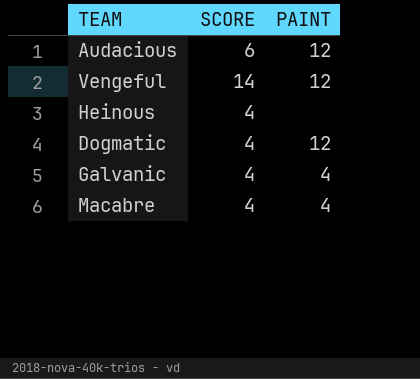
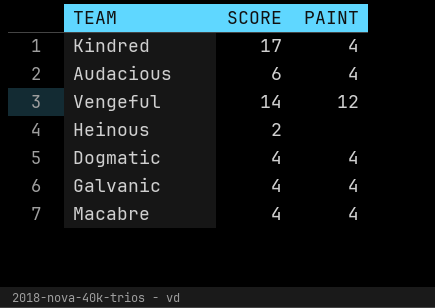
row Kindred: none -> 17 | 4
Audacious | PAINT: 12 -> 4
Heinous | SCORE: 4 -> 2
Dogmatic | PAINT: 12 -> 4

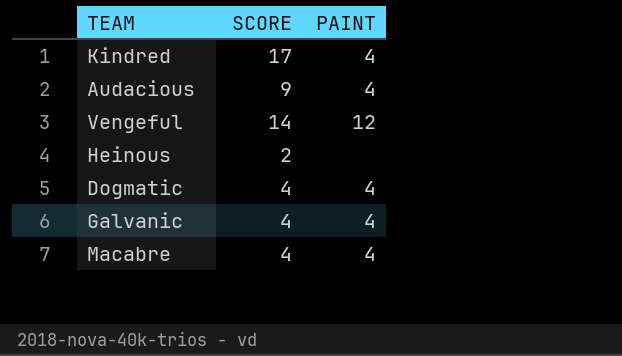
Audacious | SCORE: 6 -> 9

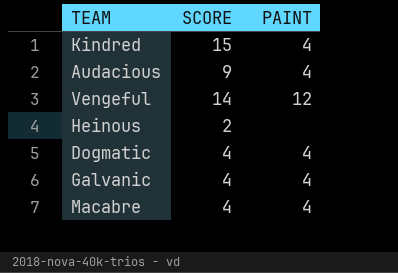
Kindred | SCORE: 17 -> 15

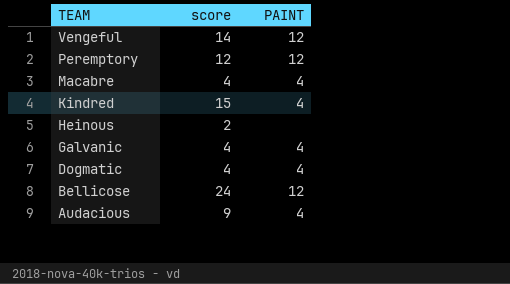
row order: none -> TEAM descending
column name: SCORE -> score
row Peremptory: none -> 12 | 12
row Bellicose: none -> 24 | 12

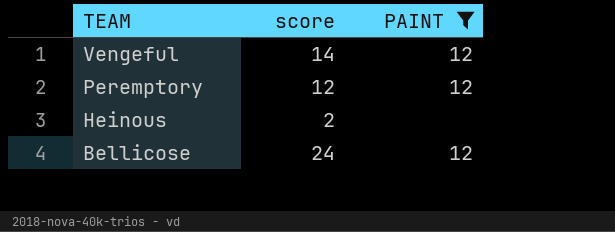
filter: none -> PAINT != 4

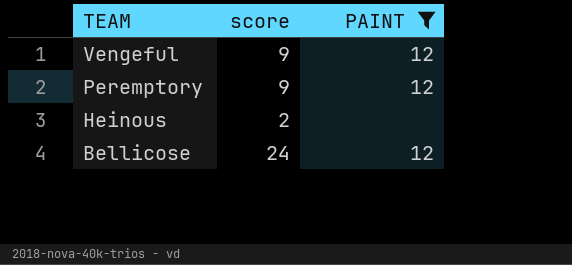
Vengeful | score: 14 -> 9
Peremptory | score: 12 -> 9

